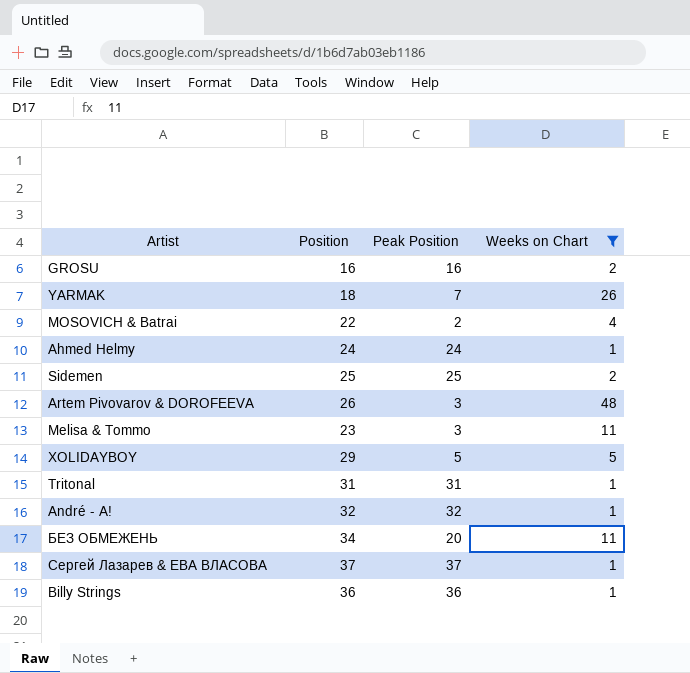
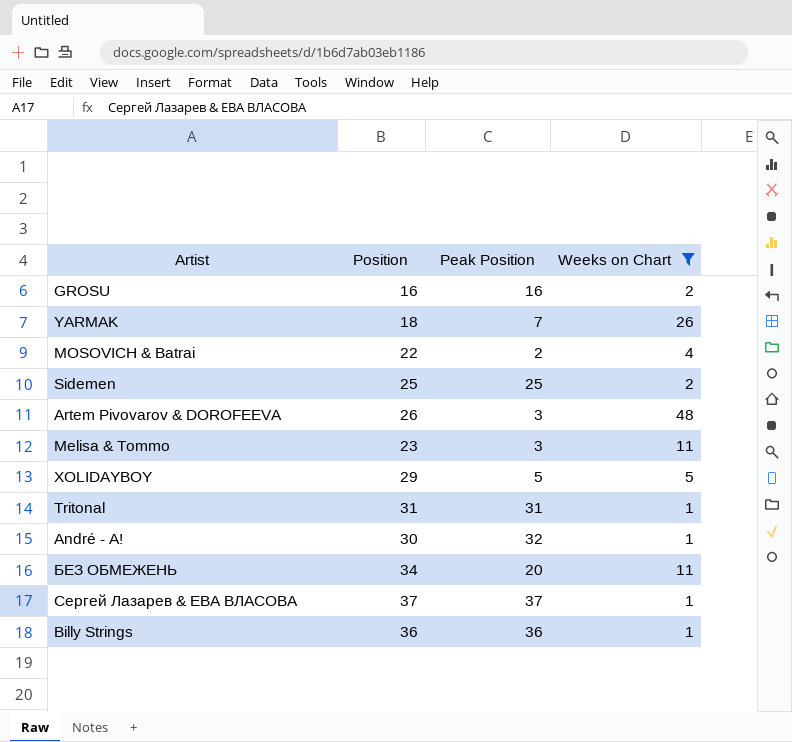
row Ahmed Helmy: 24 | 24 | 1 -> none
André - A! | Position: 32 -> 30

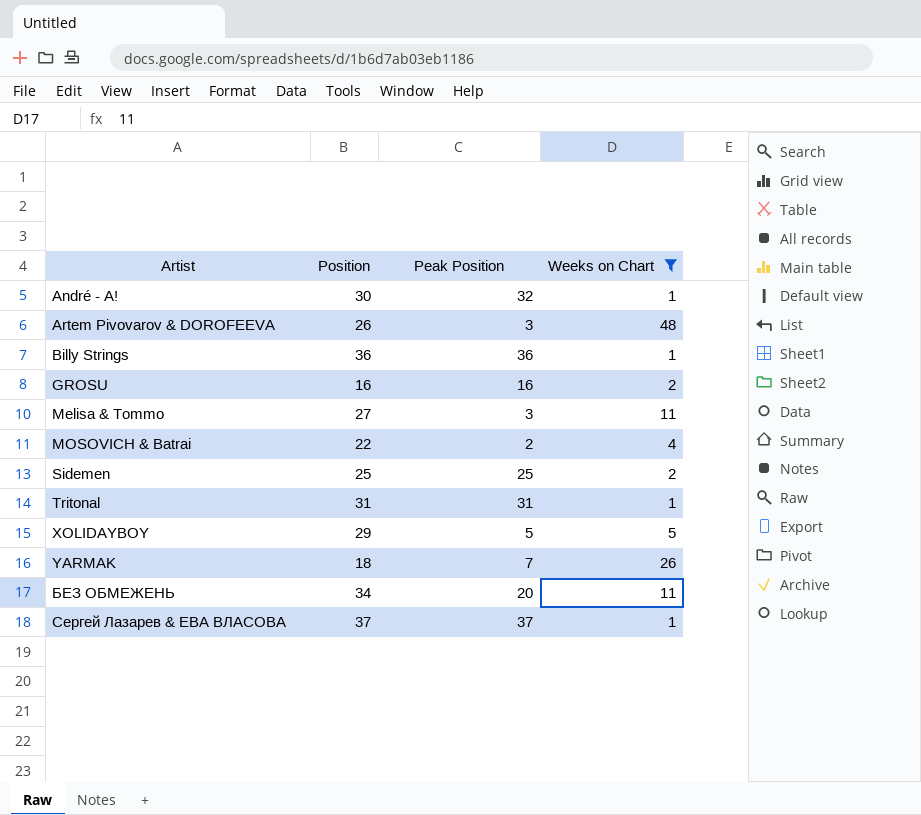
row order: none -> Artist ascending
Melisa & Tommo | Position: 23 -> 27

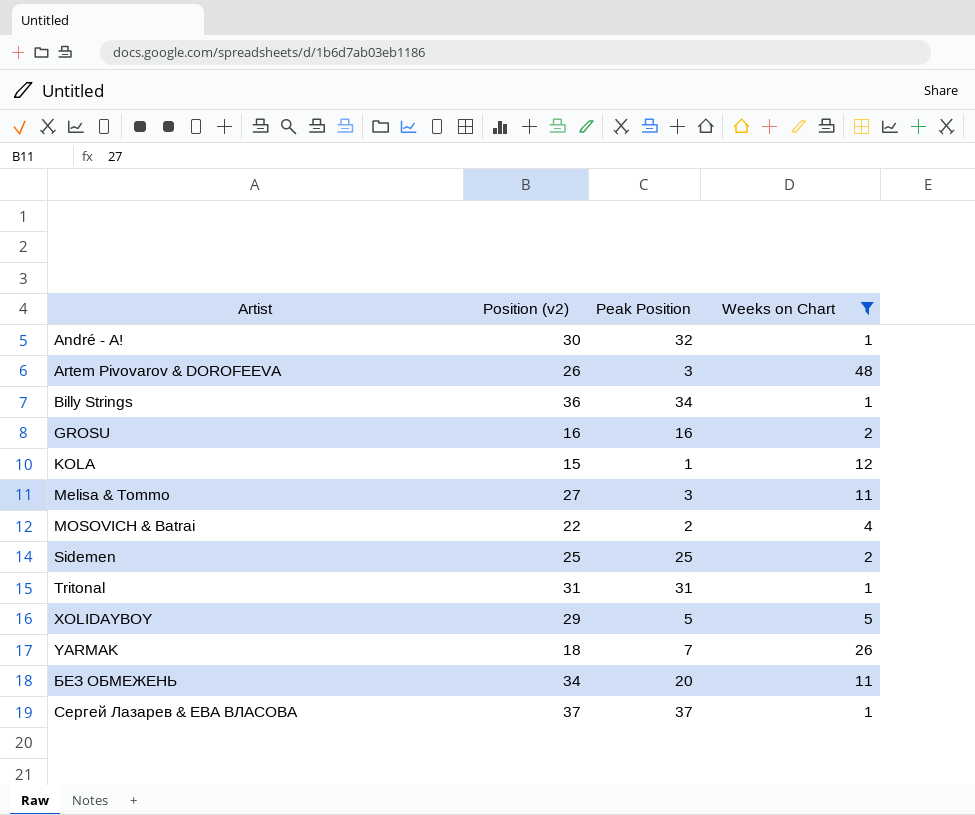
column name: Position -> Position (v2)
Billy Strings | Peak Position: 36 -> 34
row KOLA: none -> 15 | 1 | 12

